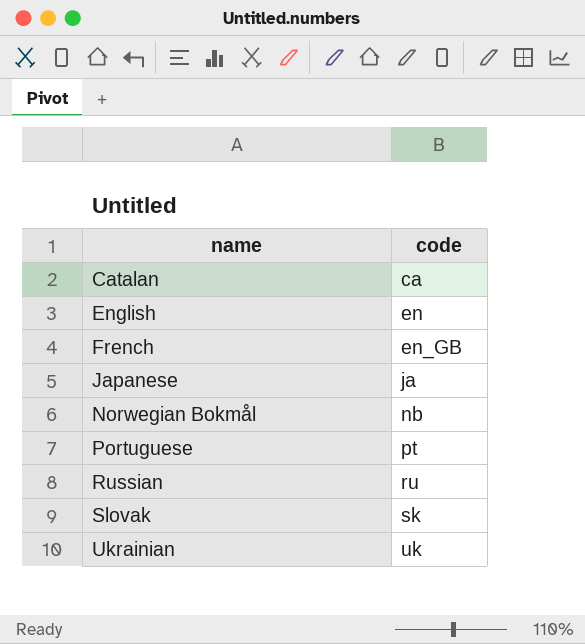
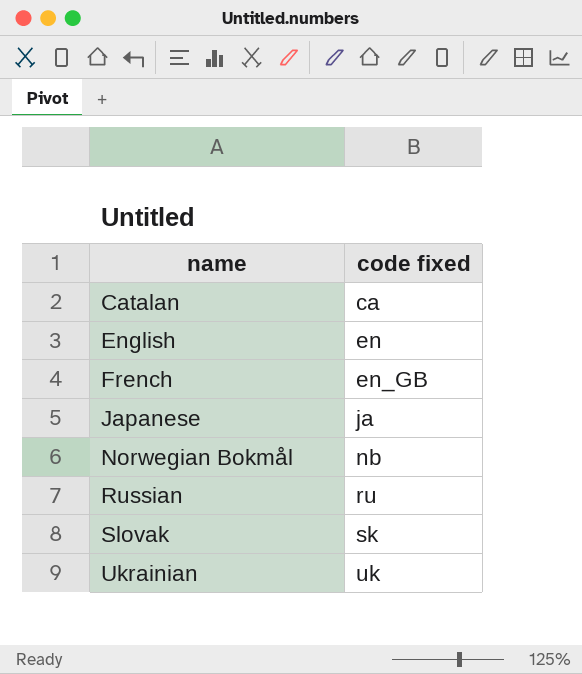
column name: code -> code fixed
row Portuguese: pt -> none

